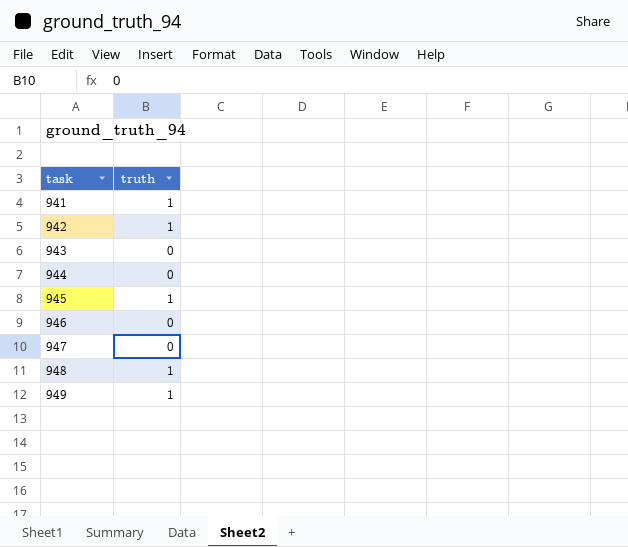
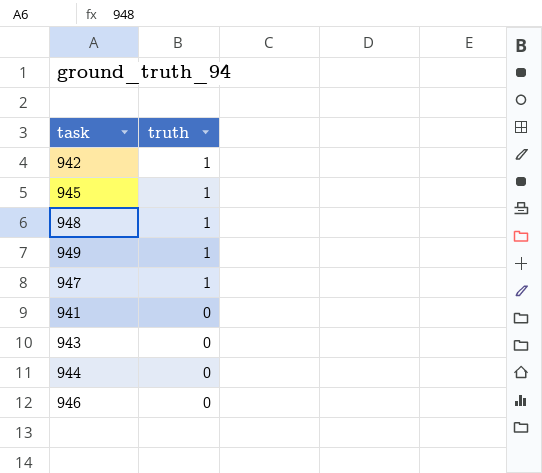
row order: task ascending -> truth descending
947 | truth: 0 -> 1
941 | truth: 1 -> 0

